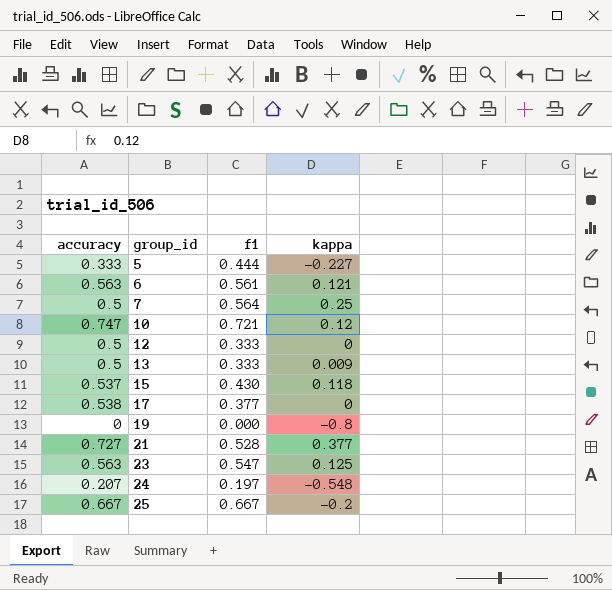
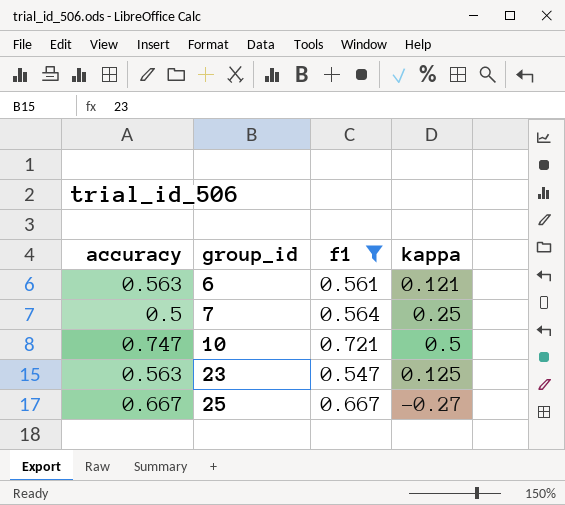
filter: none -> f1 >= 0.547
10 | kappa: 0.12 -> 0.5
25 | kappa: -0.2 -> -0.27

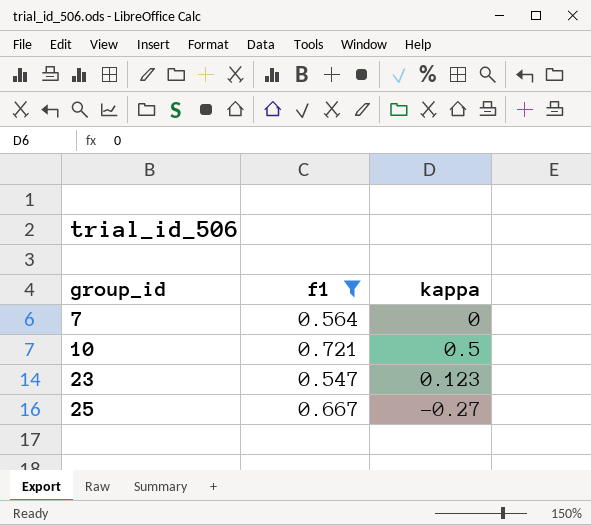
column accuracy | position: 1 -> none
row 6: 0.563 | 0.561 | 0.121 -> none
7 | kappa: 0.25 -> 0
23 | kappa: 0.125 -> 0.123

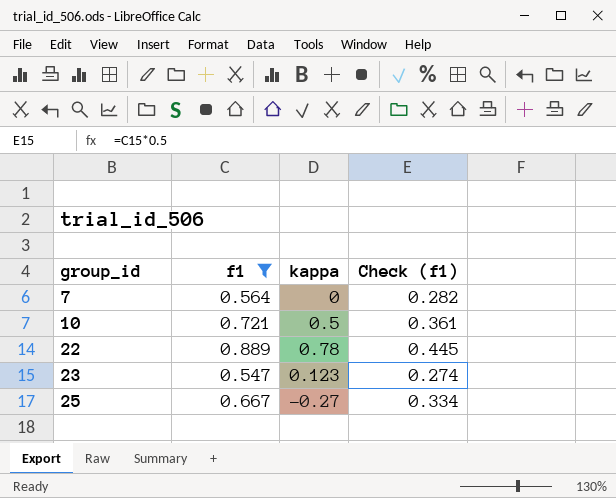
column Check (f1) | formula: none -> [f1] * 0.5
row 22: none -> 0.889 | 0.78 | 0.445

